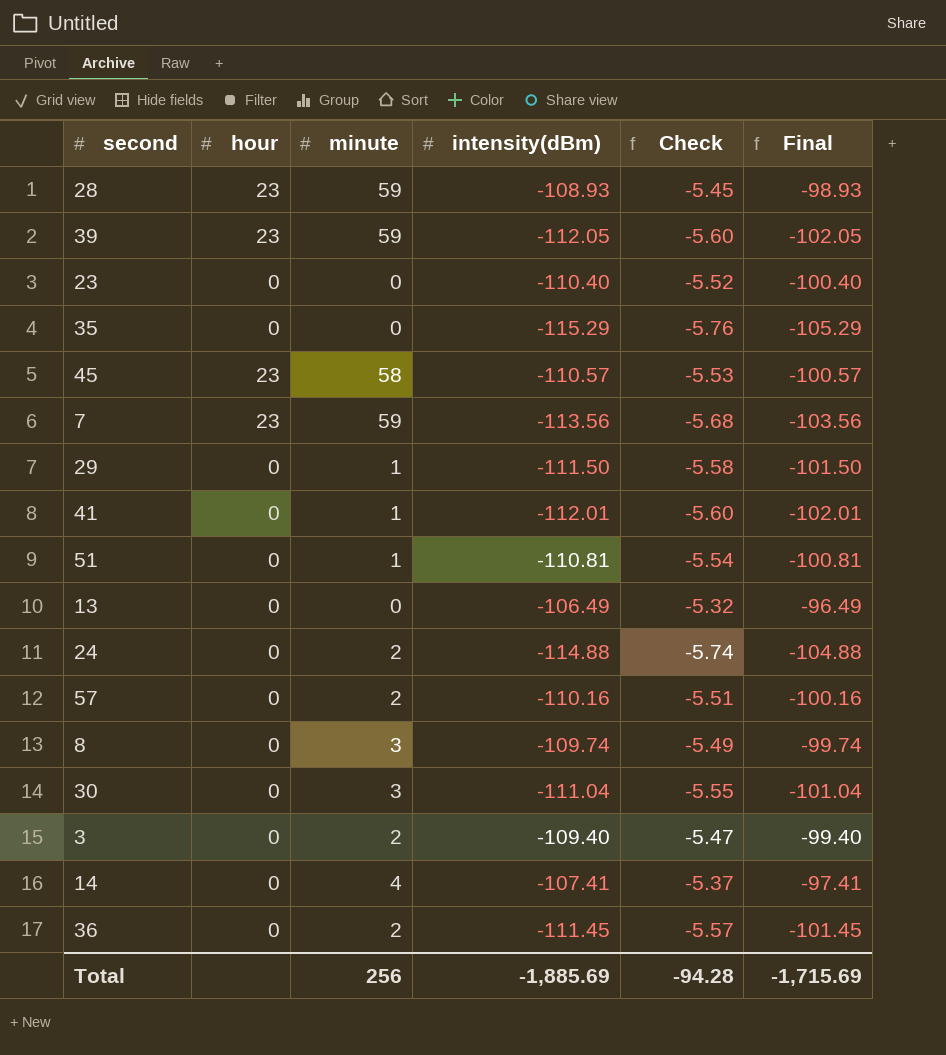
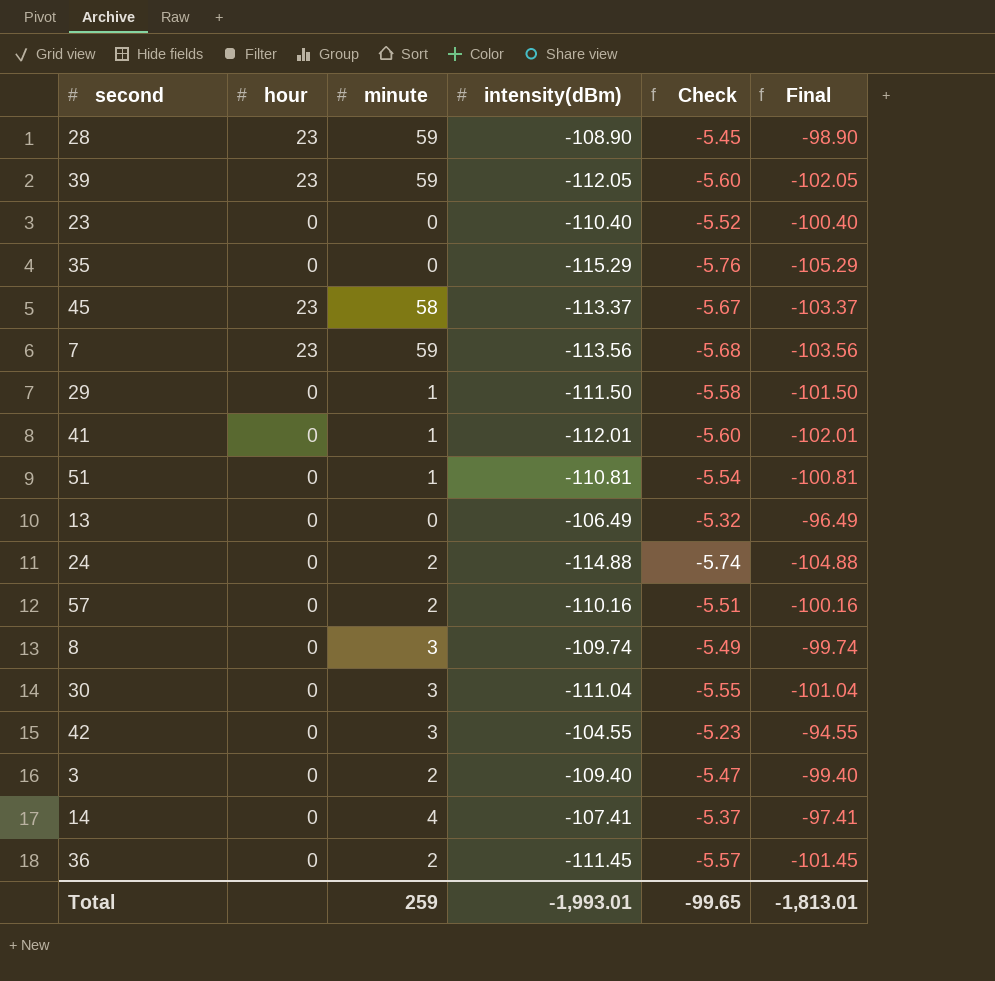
28 | intensity(dBm): -108.93 -> -108.90
28 | Final: -98.93 -> -98.90
45 | intensity(dBm): -110.57 -> -113.37
45 | Check: -5.53 -> -5.67
45 | Final: -100.57 -> -103.37
row 42: none -> 0 | 3 | -104.55 | -5.23 | -94.55
Total | minute: 256 -> 259
Total | intensity(dBm): -1,885.69 -> -1,993.01
Total | Check: -94.28 -> -99.65
Total | Final: -1,715.69 -> -1,813.01

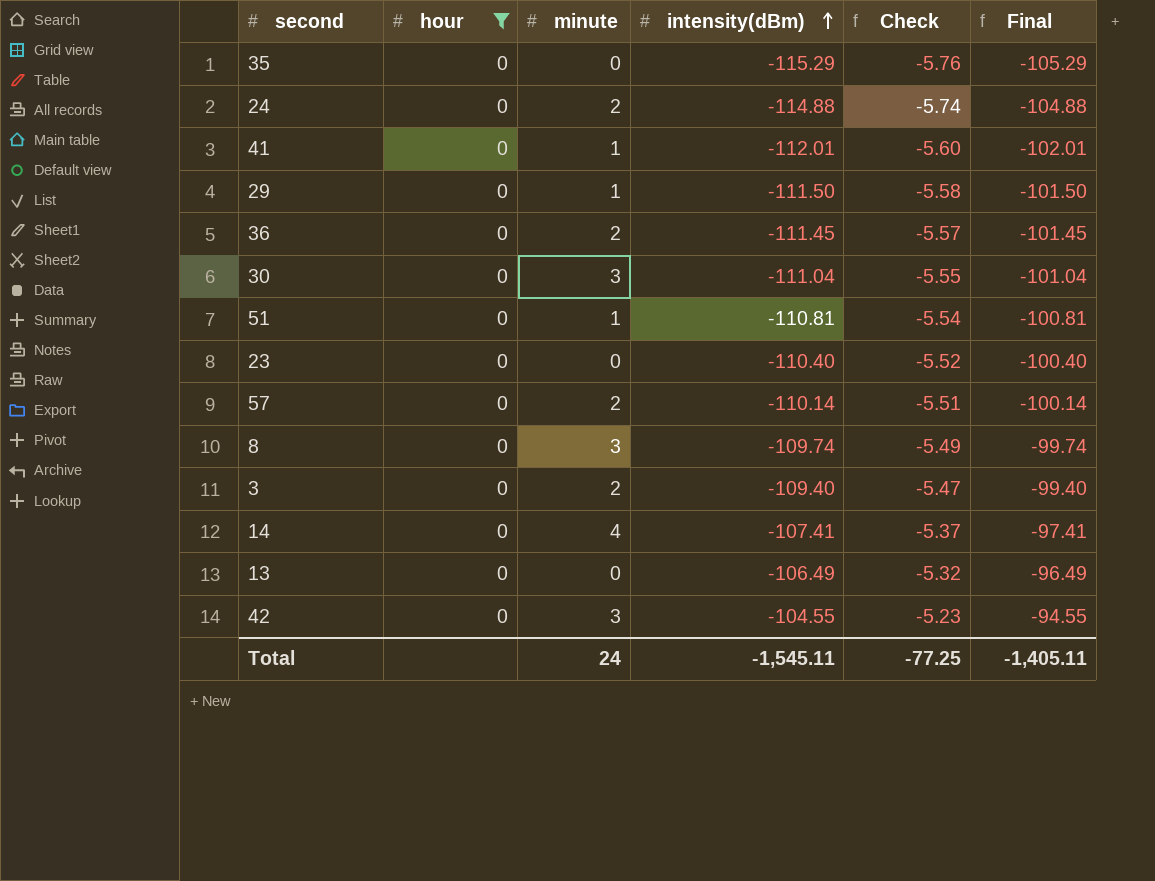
filter: none -> hour = 0
row order: none -> intensity(dBm) ascending
57 | intensity(dBm): -110.16 -> -110.14
57 | Final: -100.16 -> -100.14
Total | minute: 259 -> 24
Total | intensity(dBm): -1,993.01 -> -1,545.11
Total | Check: -99.65 -> -77.25
Total | Final: -1,813.01 -> -1,405.11

